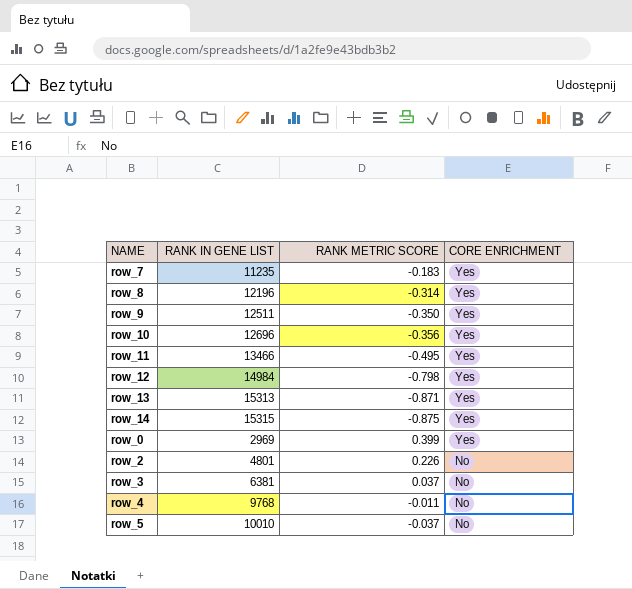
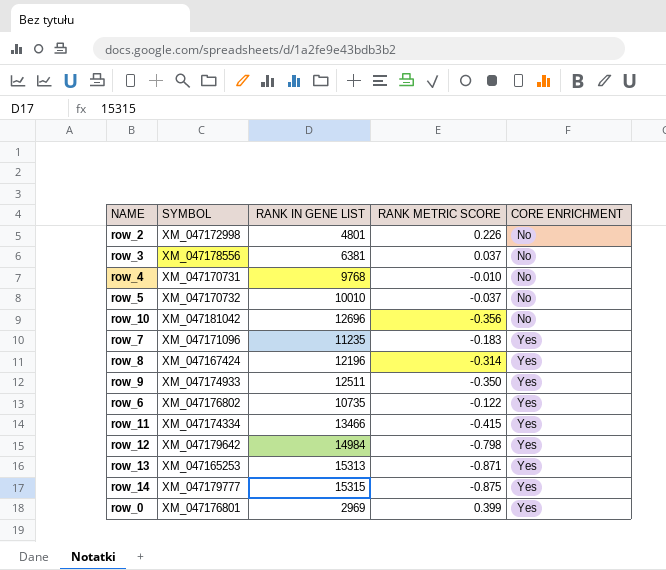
row order: CORE ENRICHMENT descending -> CORE ENRICHMENT ascending
column SYMBOL | position: none -> 2
row_4 | RANK METRIC SCORE: -0.011 -> -0.010
row_10 | CORE ENRICHMENT: Yes -> No
row row_6: none -> XM_047176802 | 10735 | -0.122 | Yes
row_11 | RANK METRIC SCORE: -0.495 -> -0.415

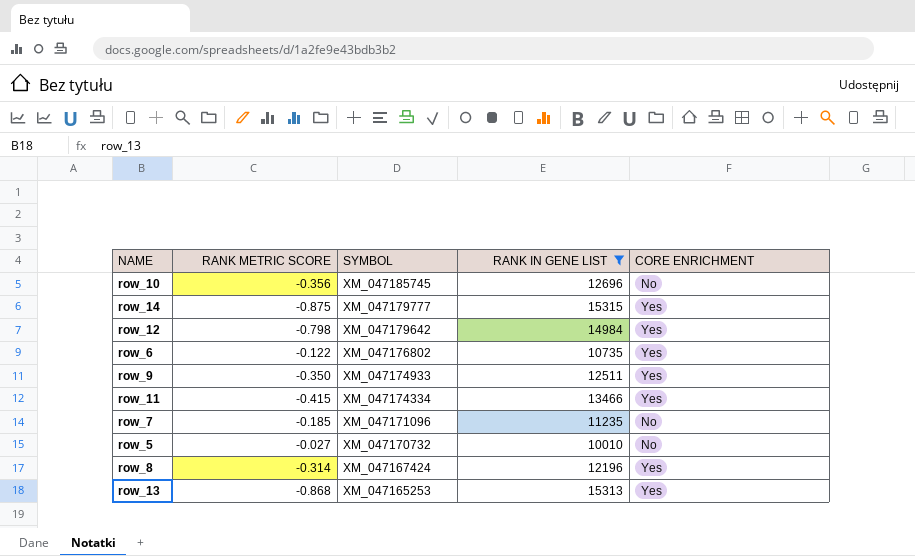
filter: none -> RANK IN GENE LIST >= 10010
row order: CORE ENRICHMENT ascending -> SYMBOL descending
column RANK METRIC SCORE | position: 4 -> 2
row_10 | SYMBOL: XM_047181042 -> XM_047185745
row_7 | RANK METRIC SCORE: -0.183 -> -0.185
row_7 | CORE ENRICHMENT: Yes -> No
row_5 | RANK METRIC SCORE: -0.037 -> -0.027
row_13 | RANK METRIC SCORE: -0.871 -> -0.868

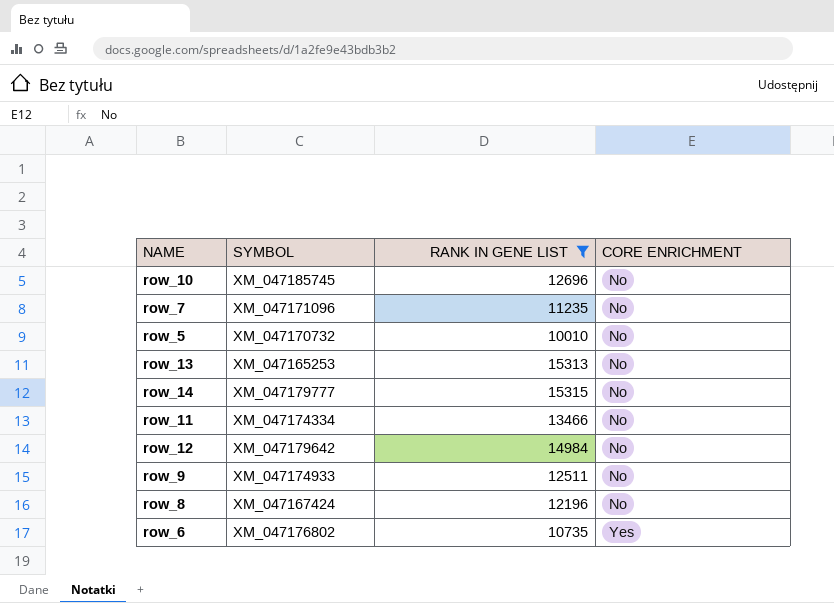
row order: SYMBOL descending -> CORE ENRICHMENT ascending
column RANK METRIC SCORE | position: 2 -> none
row_13 | CORE ENRICHMENT: Yes -> No
row_14 | CORE ENRICHMENT: Yes -> No
row_11 | CORE ENRICHMENT: Yes -> No
row_12 | CORE ENRICHMENT: Yes -> No
row_9 | CORE ENRICHMENT: Yes -> No
row_8 | CORE ENRICHMENT: Yes -> No

